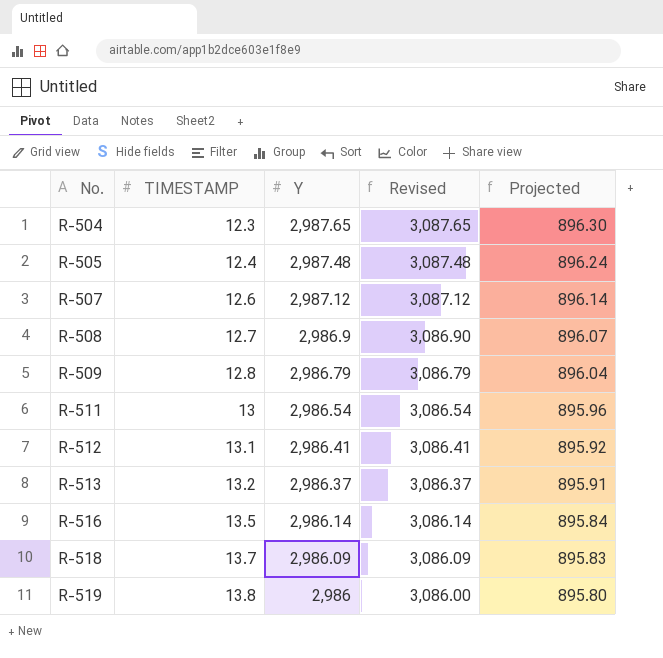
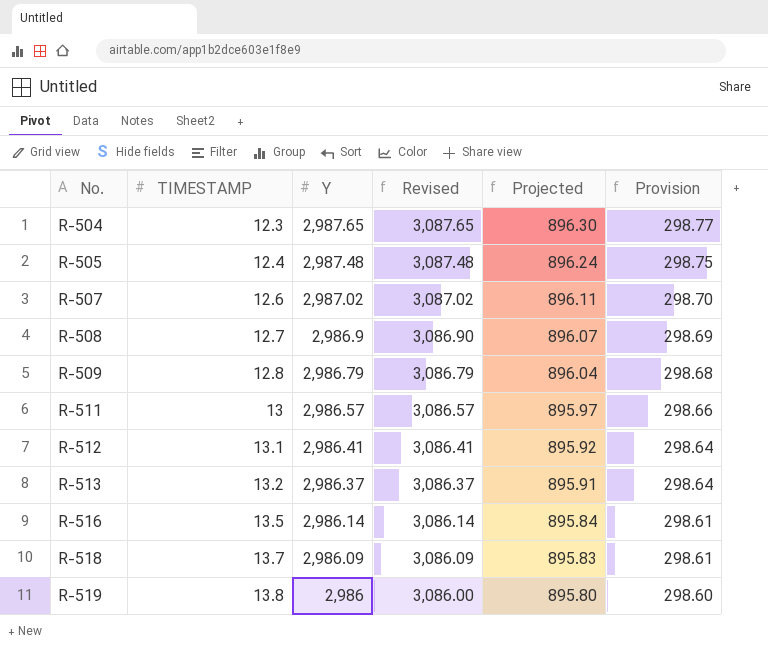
column Provision | formula: none -> [Y] * 0.1
R-507 | Y: 2,987.12 -> 2,987.02
R-507 | Revised: 3,087.12 -> 3,087.02
R-507 | Projected: 896.14 -> 896.11
R-511 | Y: 2,986.54 -> 2,986.57
R-511 | Revised: 3,086.54 -> 3,086.57
R-511 | Projected: 895.96 -> 895.97

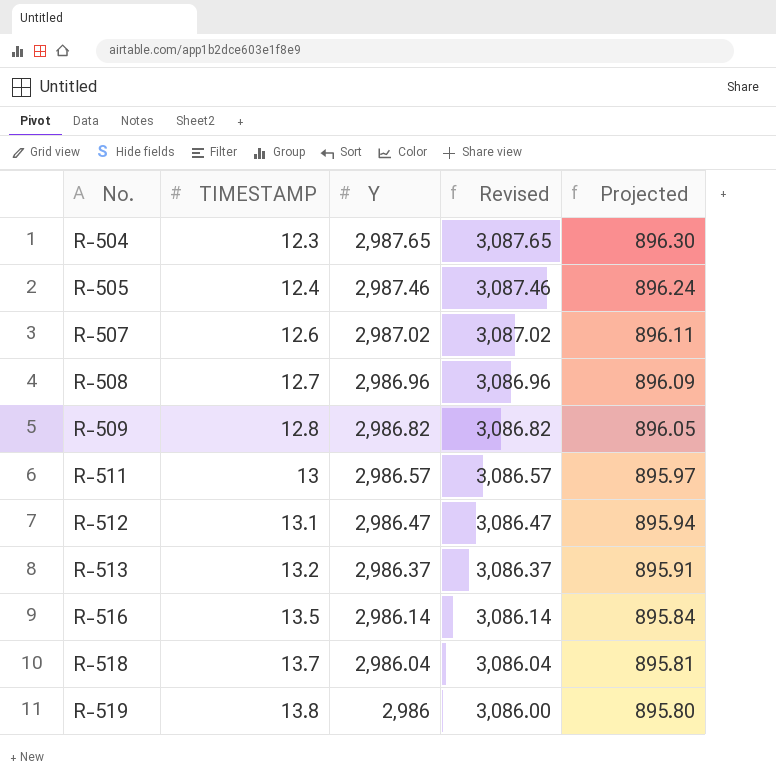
column Provision | formula: [Y] * 0.1 -> none
R-505 | Y: 2,987.48 -> 2,987.46
R-505 | Revised: 3,087.48 -> 3,087.46
R-508 | Y: 2,986.9 -> 2,986.96
R-508 | Revised: 3,086.90 -> 3,086.96
R-508 | Projected: 896.07 -> 896.09
R-509 | Y: 2,986.79 -> 2,986.82
R-509 | Revised: 3,086.79 -> 3,086.82
R-509 | Projected: 896.04 -> 896.05
R-512 | Y: 2,986.41 -> 2,986.47
R-512 | Revised: 3,086.41 -> 3,086.47
R-512 | Projected: 895.92 -> 895.94
R-518 | Y: 2,986.09 -> 2,986.04
R-518 | Revised: 3,086.09 -> 3,086.04
R-518 | Projected: 895.83 -> 895.81

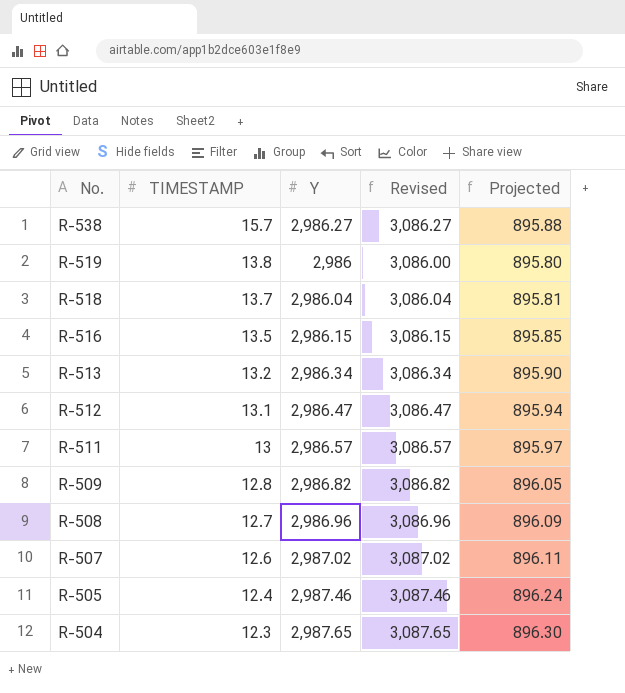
row order: No. ascending -> No. descending
row R-538: none -> 15.7 | 2,986.27 | 3,086.27 | 895.88
R-516 | Y: 2,986.14 -> 2,986.15
R-516 | Revised: 3,086.14 -> 3,086.15
R-516 | Projected: 895.84 -> 895.85
R-513 | Y: 2,986.37 -> 2,986.34
R-513 | Revised: 3,086.37 -> 3,086.34
R-513 | Projected: 895.91 -> 895.90

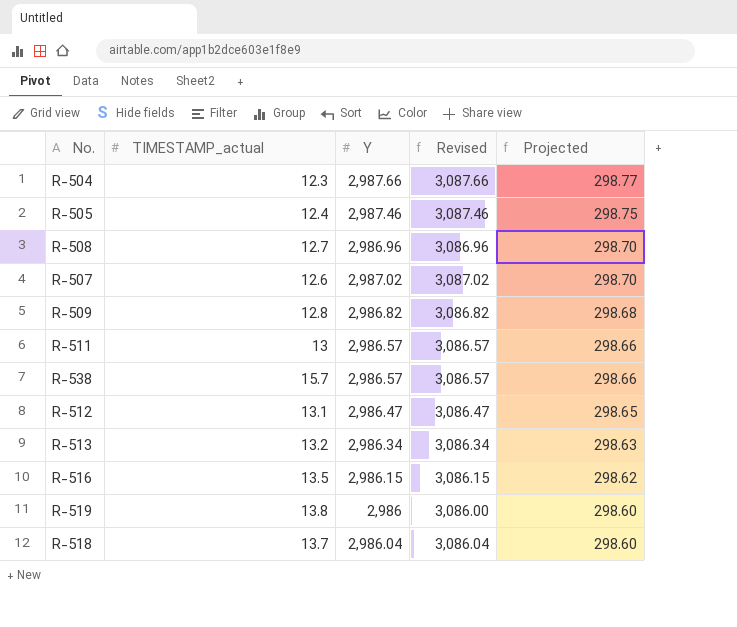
row order: No. descending -> Projected descending
column name: TIMESTAMP -> TIMESTAMP_actual
column Projected | formula: [Y] * 0.3 -> [Y] * 0.1
R-504 | Y: 2,987.65 -> 2,987.66
R-504 | Revised: 3,087.65 -> 3,087.66
R-538 | Y: 2,986.27 -> 2,986.57
R-538 | Revised: 3,086.27 -> 3,086.57

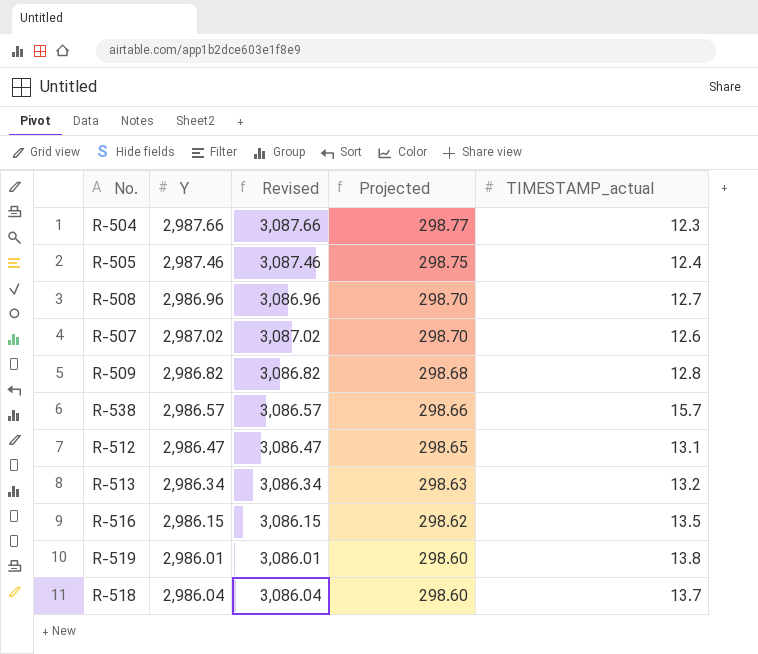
column TIMESTAMP_actual | position: 2 -> 5
row R-511: 13 | 2,986.57 | 3,086.57 | 298.66 -> none
R-519 | Y: 2,986 -> 2,986.01
R-519 | Revised: 3,086.00 -> 3,086.01

